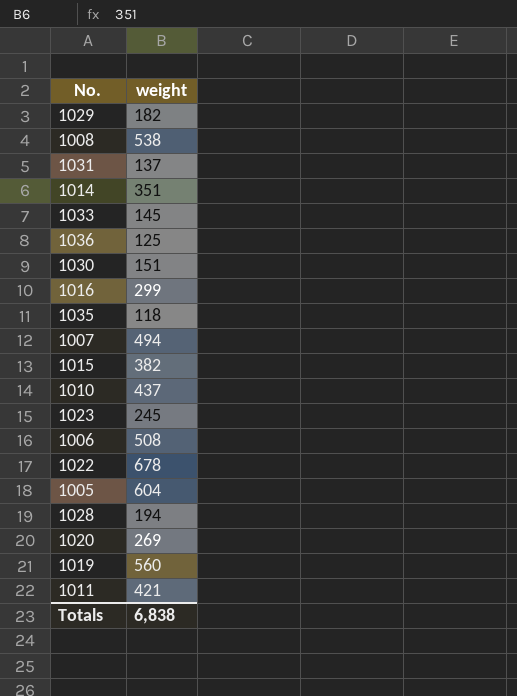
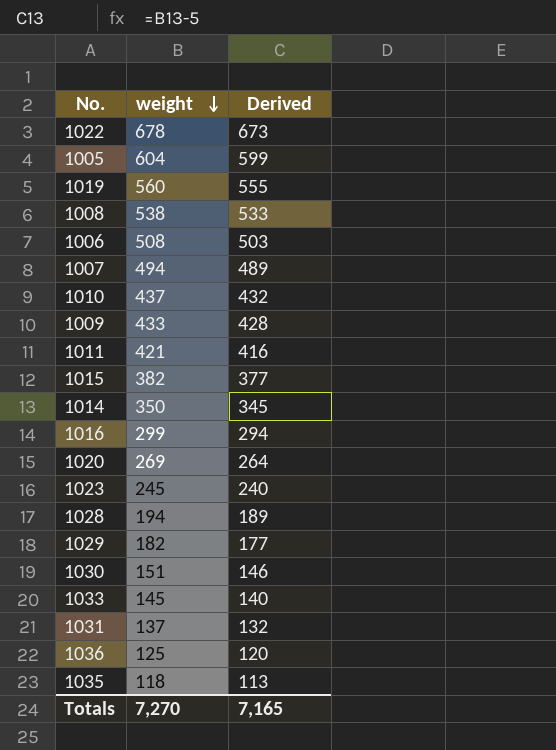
row order: none -> weight descending
column Derived | formula: none -> [weight] - 5
row 1009: none -> 433 | 428
1014 | weight: 351 -> 350
Totals | weight: 6,838 -> 7,270

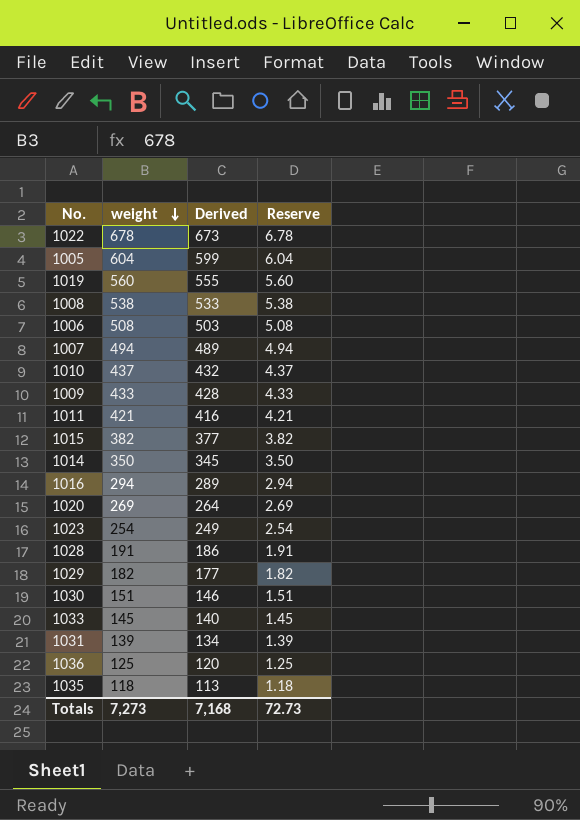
column Reserve | formula: none -> [weight] * 0.01
1016 | weight: 299 -> 294
1016 | Derived: 294 -> 289
1023 | weight: 245 -> 254
1023 | Derived: 240 -> 249
1028 | weight: 194 -> 191
1028 | Derived: 189 -> 186
1031 | weight: 137 -> 139
1031 | Derived: 132 -> 134
Totals | weight: 7,270 -> 7,273
Totals | Derived: 7,165 -> 7,168

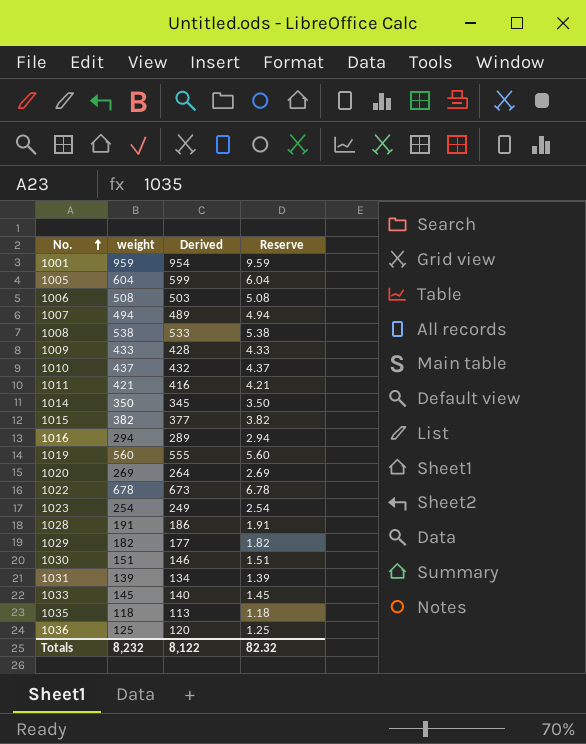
row order: weight descending -> No. ascending
row 1001: none -> 959 | 954 | 9.59
Totals | weight: 7,273 -> 8,232
Totals | Derived: 7,168 -> 8,122
Totals | Reserve: 72.73 -> 82.32

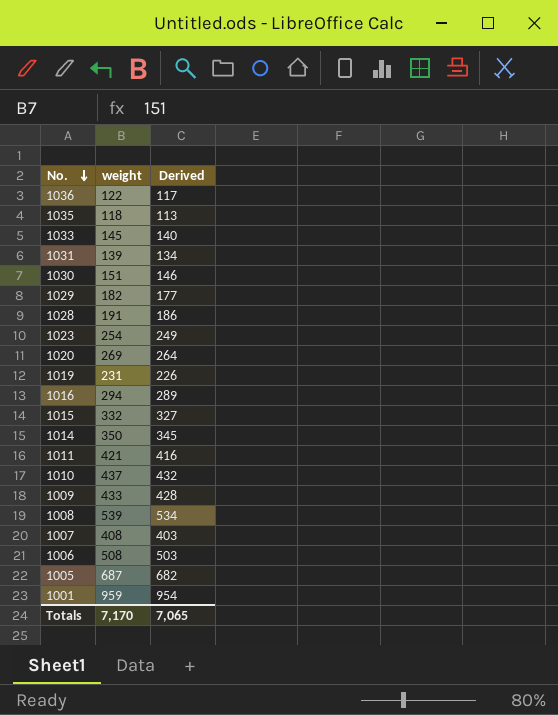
row order: No. ascending -> No. descending
column Reserve | formula: [weight] * 0.01 -> none
row 1022: 678 | 673 | 6.78 -> none
1036 | weight: 125 -> 122
1036 | Derived: 120 -> 117
1019 | weight: 560 -> 231
1019 | Derived: 555 -> 226
1015 | weight: 382 -> 332
1015 | Derived: 377 -> 327
1008 | weight: 538 -> 539
1008 | Derived: 533 -> 534
1007 | weight: 494 -> 408
1007 | Derived: 489 -> 403
1005 | weight: 604 -> 687
1005 | Derived: 599 -> 682
Totals | weight: 8,232 -> 7,170
Totals | Derived: 8,122 -> 7,065

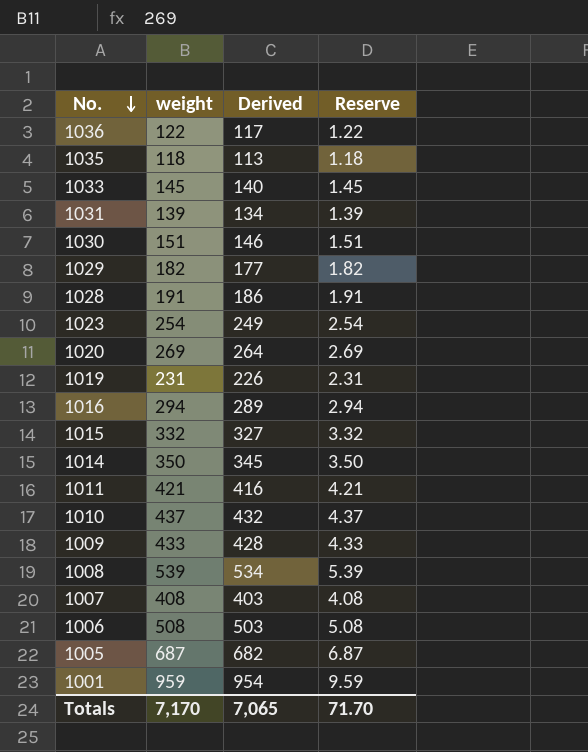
column Reserve | formula: none -> [weight] * 0.01

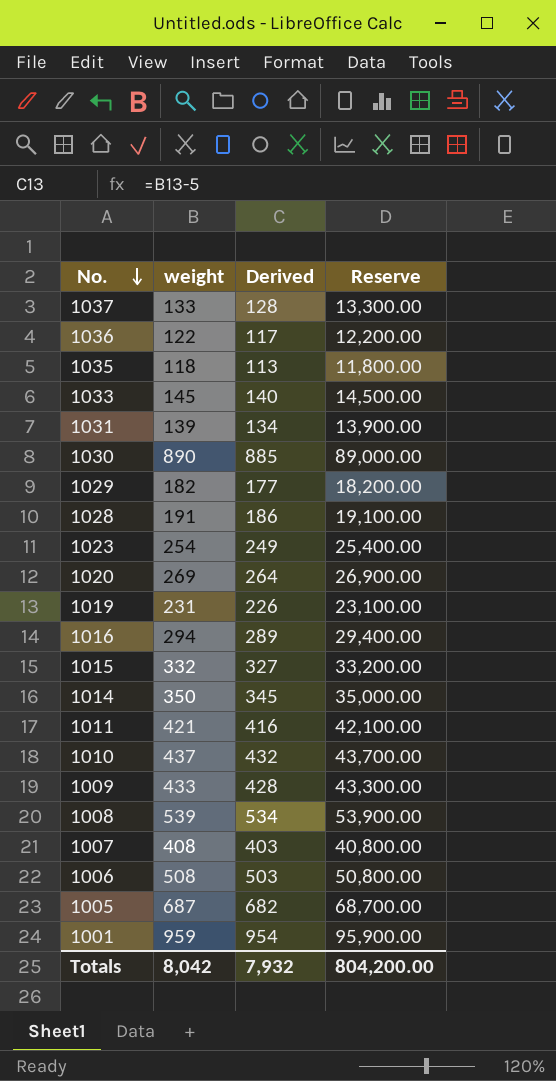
column Reserve | formula: [weight] * 0.01 -> [weight] * 100
row 1037: none -> 133 | 128 | 13,300.00
1030 | weight: 151 -> 890
1030 | Derived: 146 -> 885
Totals | weight: 7,170 -> 8,042
Totals | Derived: 7,065 -> 7,932
Totals | Reserve: 71.70 -> 804,200.00

